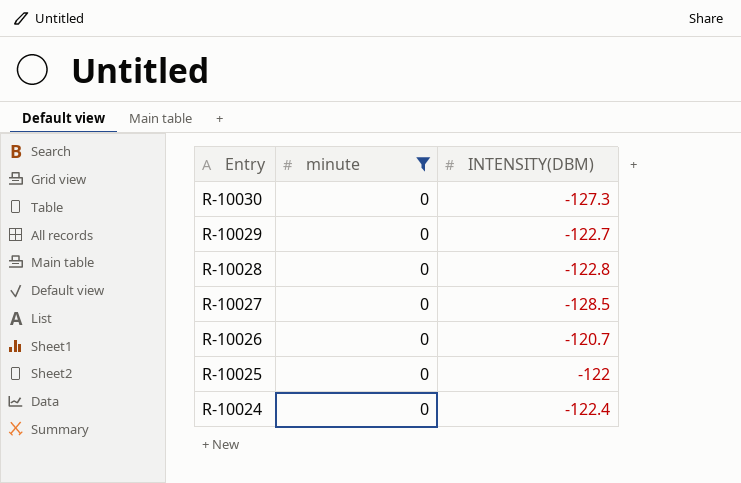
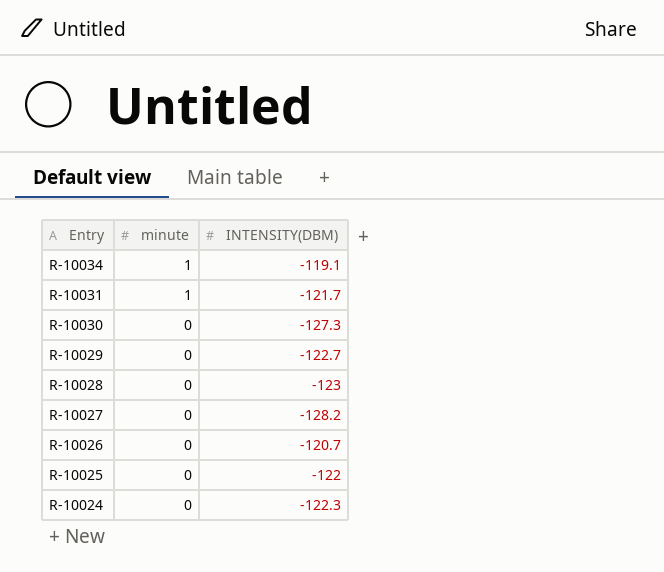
filter: minute = 0 -> none
R-10028 | INTENSITY(DBM): -122.8 -> -123
R-10027 | INTENSITY(DBM): -128.5 -> -128.2
R-10024 | INTENSITY(DBM): -122.4 -> -122.3

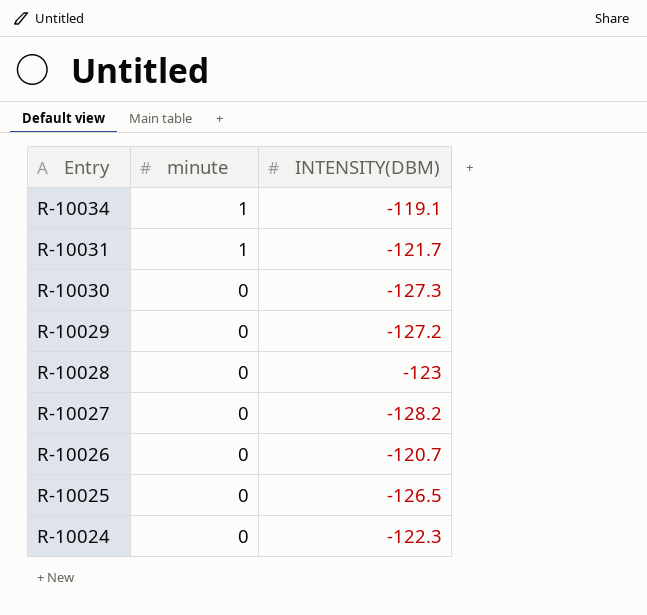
R-10029 | INTENSITY(DBM): -122.7 -> -127.2
R-10025 | INTENSITY(DBM): -122 -> -126.5

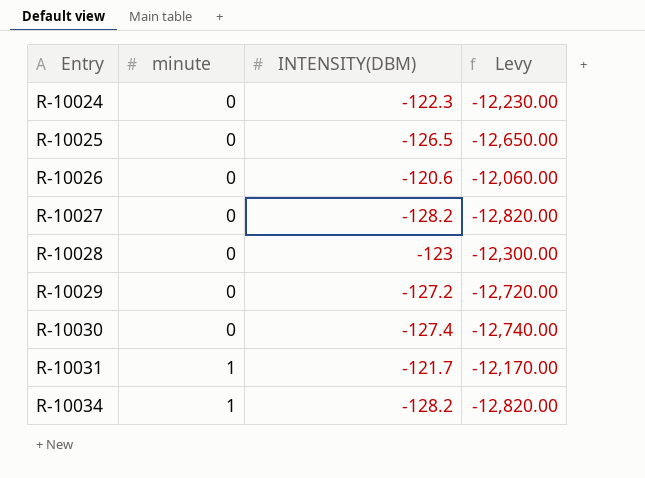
row order: Entry descending -> Entry ascending
column Levy | formula: none -> [INTENSITY(DBM)] * 100
R-10026 | INTENSITY(DBM): -120.7 -> -120.6
R-10030 | INTENSITY(DBM): -127.3 -> -127.4
R-10034 | INTENSITY(DBM): -119.1 -> -128.2

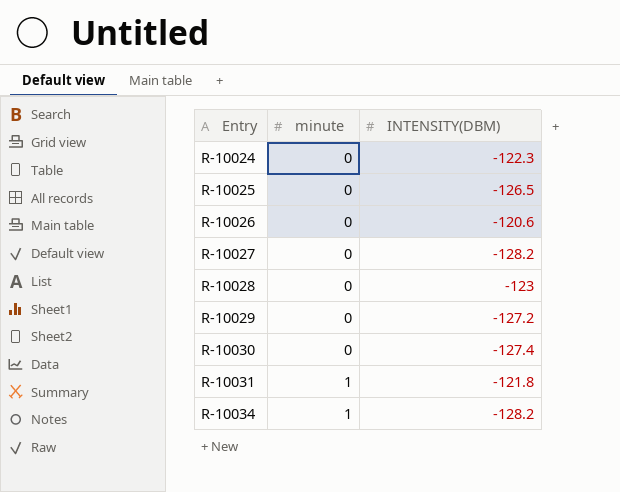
column Levy | formula: [INTENSITY(DBM)] * 100 -> none
R-10031 | INTENSITY(DBM): -121.7 -> -121.8

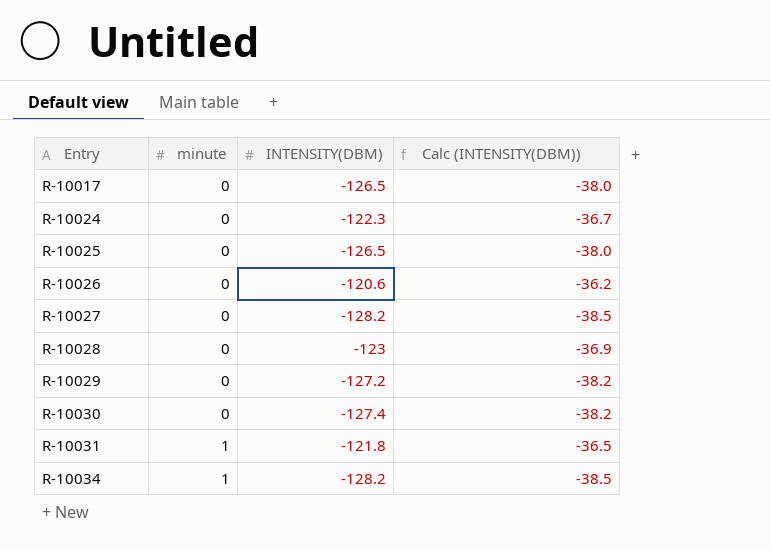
column Calc (INTENSITY(DBM)) | formula: none -> [INTENSITY(DBM)] * 0.3
row R-10017: none -> 0 | -126.5 | -38.0

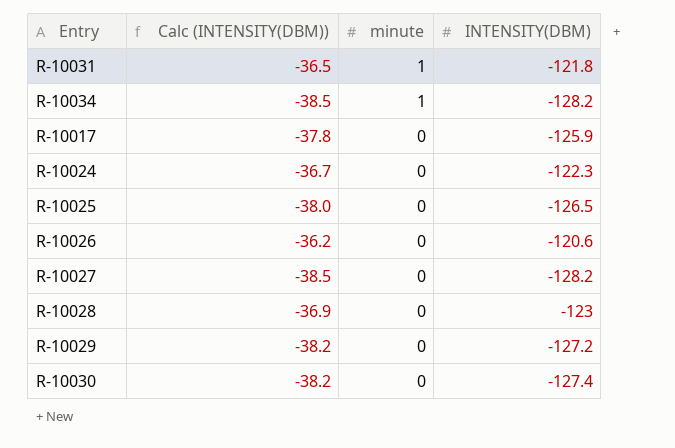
row order: Entry ascending -> minute descending
column Calc (INTENSITY(DBM)) | position: 4 -> 2
R-10017 | Calc (INTENSITY(DBM)): -38.0 -> -37.8
R-10017 | INTENSITY(DBM): -126.5 -> -125.9

